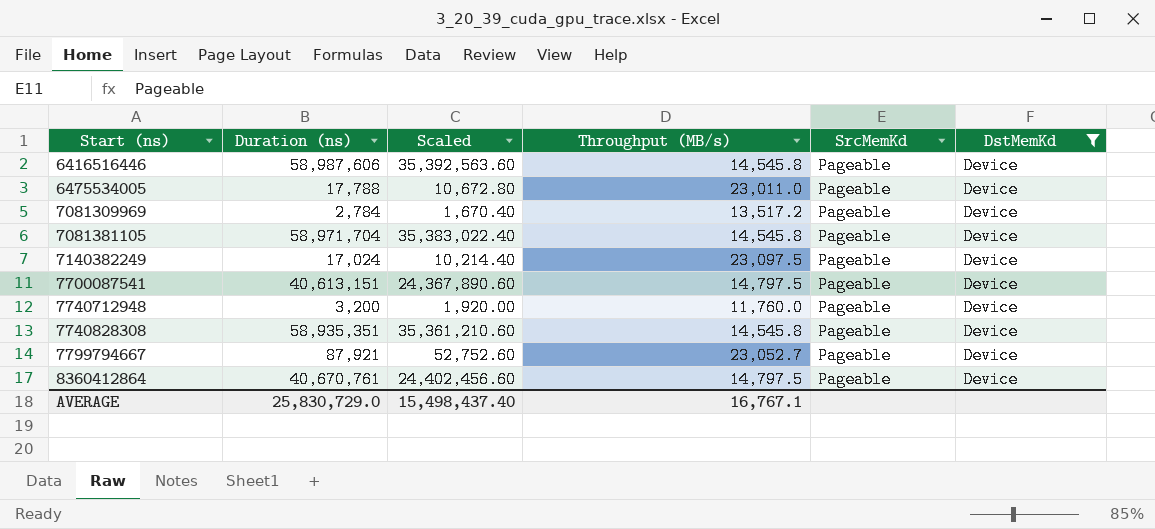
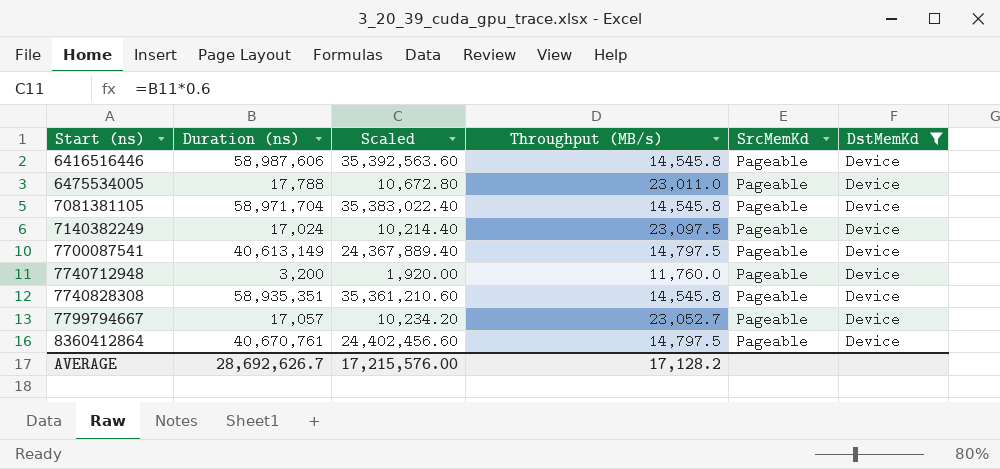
row 7081309969: 2,784 | 1,670.40 | 13,517.2 | Pageable | Device -> none
7700087541 | Duration (ns): 40,613,151 -> 40,613,149
7700087541 | Scaled: 24,367,890.60 -> 24,367,889.40
7799794667 | Duration (ns): 87,921 -> 17,057
7799794667 | Scaled: 52,752.60 -> 10,234.20
AVERAGE | Duration (ns): 25,830,729.0 -> 28,692,626.7
AVERAGE | Scaled: 15,498,437.40 -> 17,215,576.00
AVERAGE | Throughput (MB/s): 16,767.1 -> 17,128.2

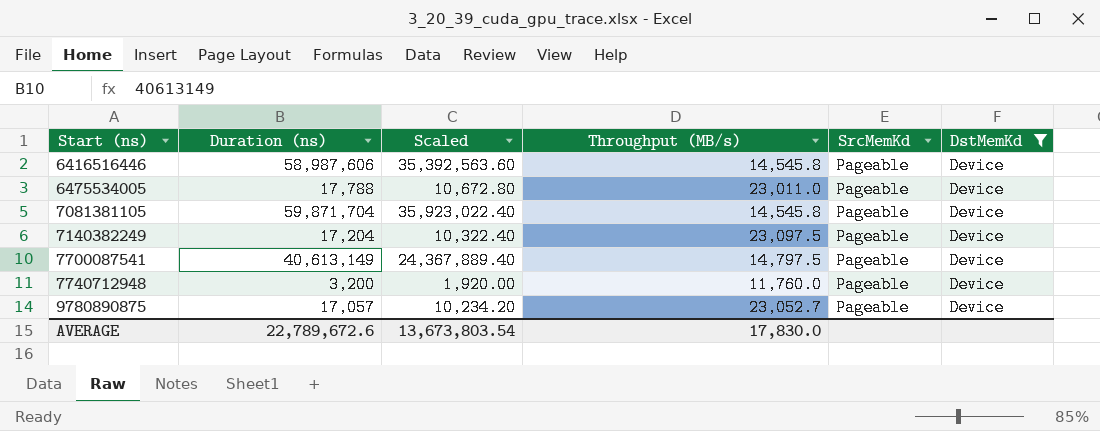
row 7740828308: 58,935,351 | 35,361,210.60 | 14,545.8 | Pageable | Device -> none
row 7799794667: 17,057 | 10,234.20 | 23,052.7 | Pageable | Device -> none
row 8360412864: 40,670,761 | 24,402,456.60 | 14,797.5 | Pageable | Device -> none
7081381105 | Duration (ns): 58,971,704 -> 59,871,704
7081381105 | Scaled: 35,383,022.40 -> 35,923,022.40
7140382249 | Duration (ns): 17,024 -> 17,204
7140382249 | Scaled: 10,214.40 -> 10,322.40
row 9780890875: none -> 17,057 | 10,234.20 | 23,052.7 | Pageable | Device
AVERAGE | Duration (ns): 28,692,626.7 -> 22,789,672.6
AVERAGE | Scaled: 17,215,576.00 -> 13,673,803.54
AVERAGE | Throughput (MB/s): 17,128.2 -> 17,830.0

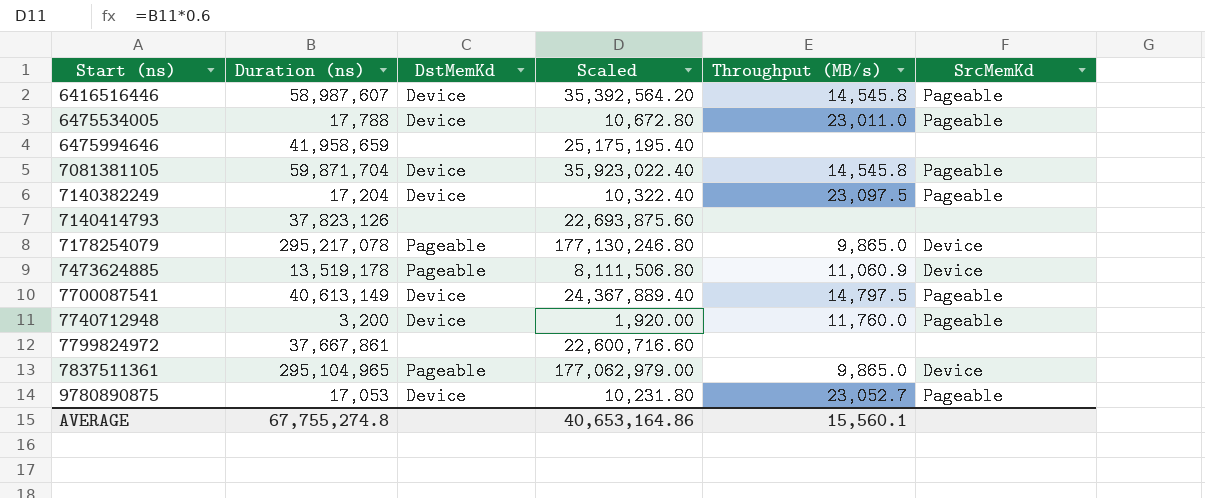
filter: DstMemKd = Device -> none
column DstMemKd | position: 6 -> 3
6416516446 | Duration (ns): 58,987,606 -> 58,987,607
6416516446 | Scaled: 35,392,563.60 -> 35,392,564.20
9780890875 | Duration (ns): 17,057 -> 17,053
9780890875 | Scaled: 10,234.20 -> 10,231.80
AVERAGE | Duration (ns): 22,789,672.6 -> 67,755,274.8
AVERAGE | Scaled: 13,673,803.54 -> 40,653,164.86
AVERAGE | Throughput (MB/s): 17,830.0 -> 15,560.1

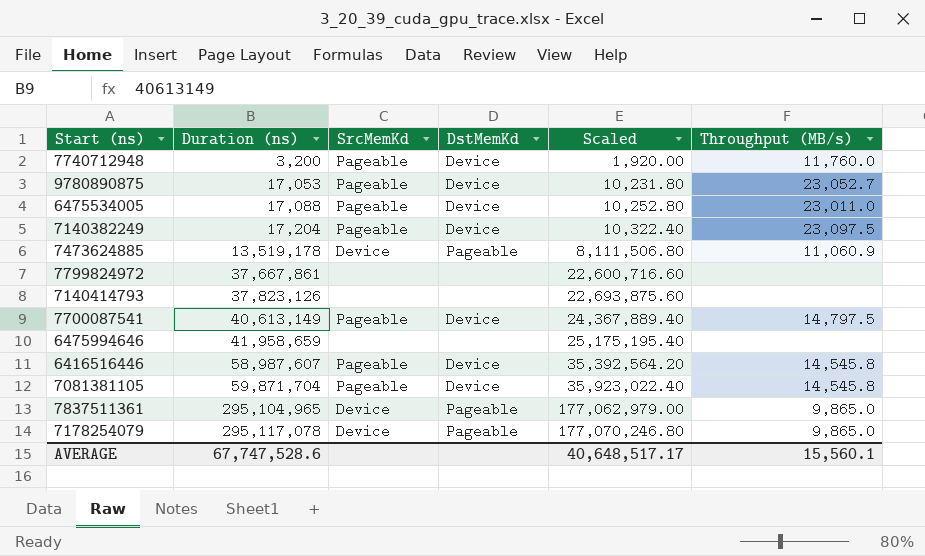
row order: Start (ns) ascending -> Duration (ns) ascending
column SrcMemKd | position: 6 -> 3
6475534005 | Duration (ns): 17,788 -> 17,088
6475534005 | Scaled: 10,672.80 -> 10,252.80
7178254079 | Duration (ns): 295,217,078 -> 295,117,078
7178254079 | Scaled: 177,130,246.80 -> 177,070,246.80
AVERAGE | Duration (ns): 67,755,274.8 -> 67,747,528.6
AVERAGE | Scaled: 40,653,164.86 -> 40,648,517.17

